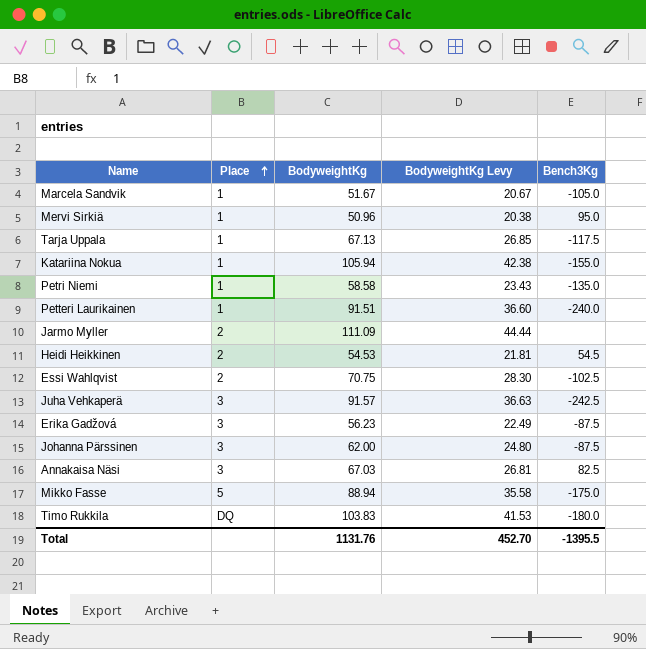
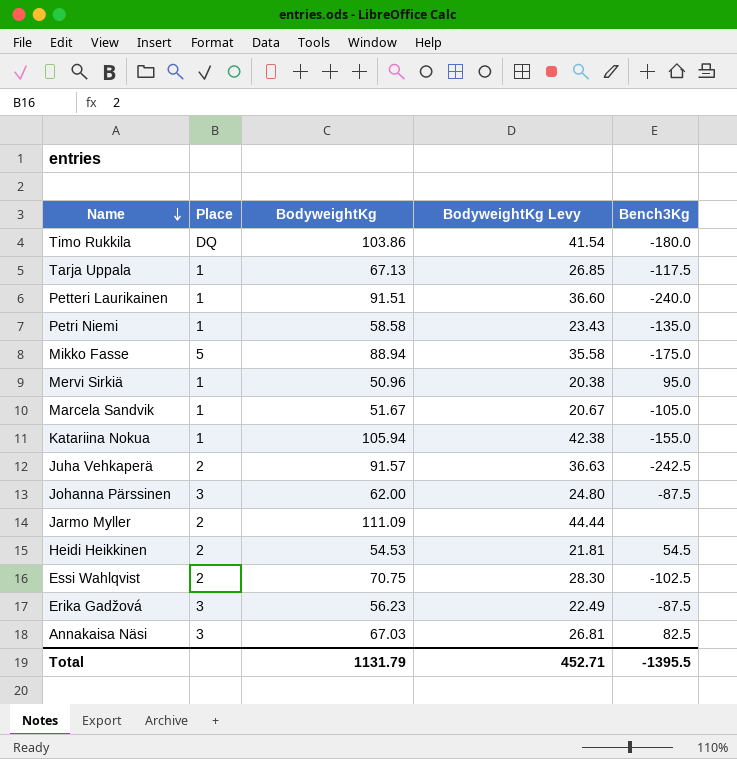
row order: Place ascending -> Name descending
Timo Rukkila | BodyweightKg: 103.83 -> 103.86
Timo Rukkila | BodyweightKg Levy: 41.53 -> 41.54
Juha Vehkaperä | Place: 3 -> 2
Total | BodyweightKg: 1131.76 -> 1131.79
Total | BodyweightKg Levy: 452.70 -> 452.71

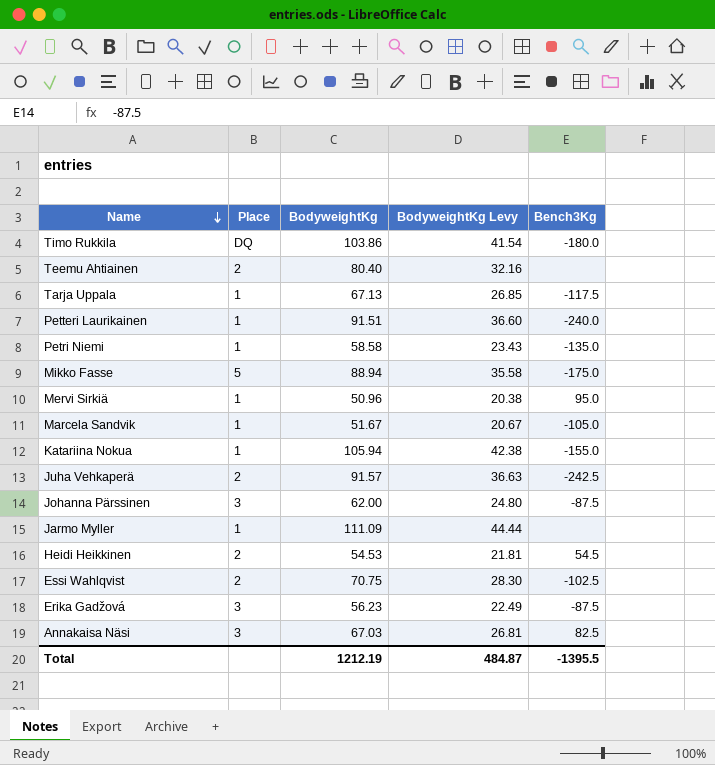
row Teemu Ahtiainen: none -> 2 | 80.40 | 32.16 | none
Jarmo Myller | Place: 2 -> 1
Total | BodyweightKg: 1131.79 -> 1212.19
Total | BodyweightKg Levy: 452.71 -> 484.87

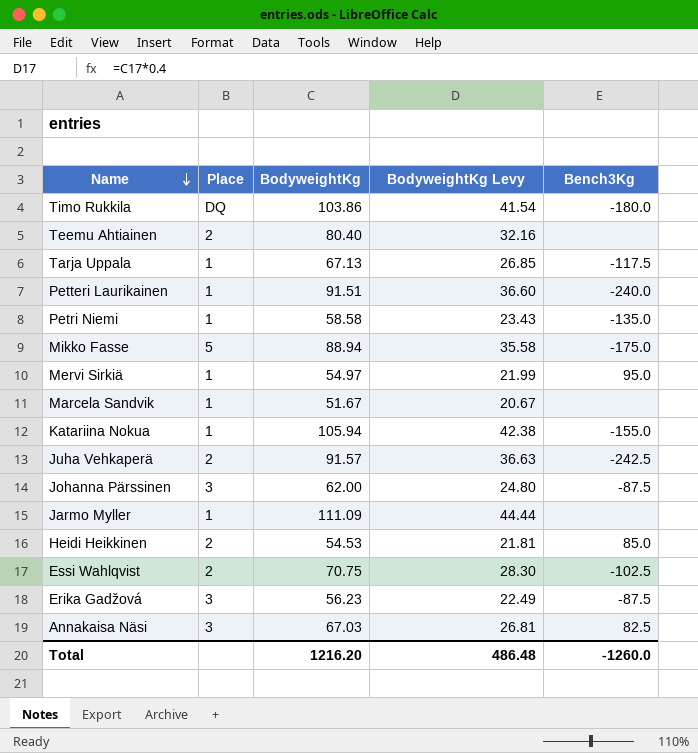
Mervi Sirkiä | BodyweightKg: 50.96 -> 54.97
Mervi Sirkiä | BodyweightKg Levy: 20.38 -> 21.99
Marcela Sandvik | Bench3Kg: -105.0 -> none
Heidi Heikkinen | Bench3Kg: 54.5 -> 85.0
Total | BodyweightKg: 1212.19 -> 1216.20
Total | BodyweightKg Levy: 484.87 -> 486.48
Total | Bench3Kg: -1395.5 -> -1260.0

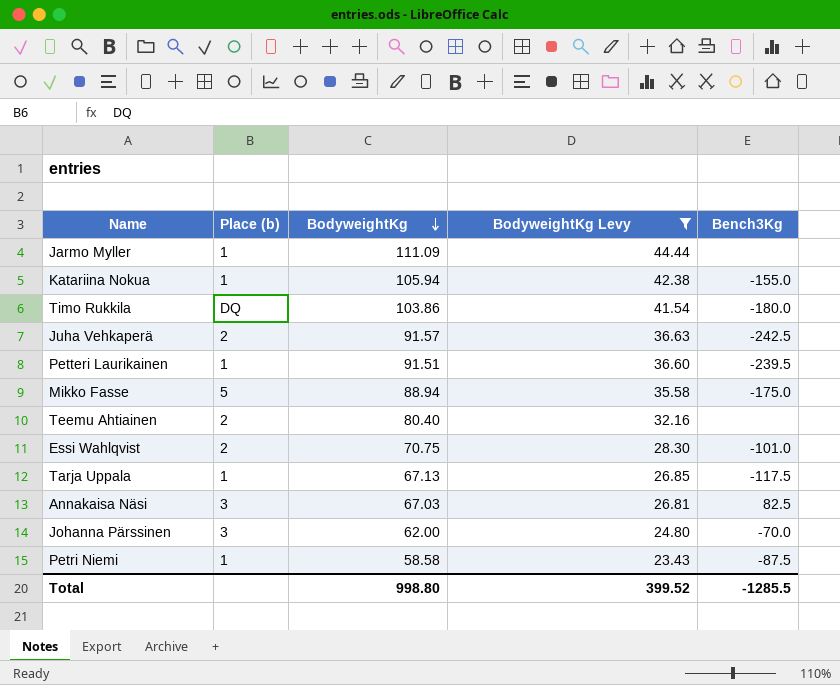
filter: none -> BodyweightKg Levy >= 23.43
row order: Name descending -> BodyweightKg descending
column name: Place -> Place (b)
Petteri Laurikainen | Bench3Kg: -240.0 -> -239.5
Essi Wahlqvist | Bench3Kg: -102.5 -> -101.0
Johanna Pärssinen | Bench3Kg: -87.5 -> -70.0
Petri Niemi | Bench3Kg: -135.0 -> -87.5
Total | BodyweightKg: 1216.20 -> 998.80
Total | BodyweightKg Levy: 486.48 -> 399.52
Total | Bench3Kg: -1260.0 -> -1285.5

